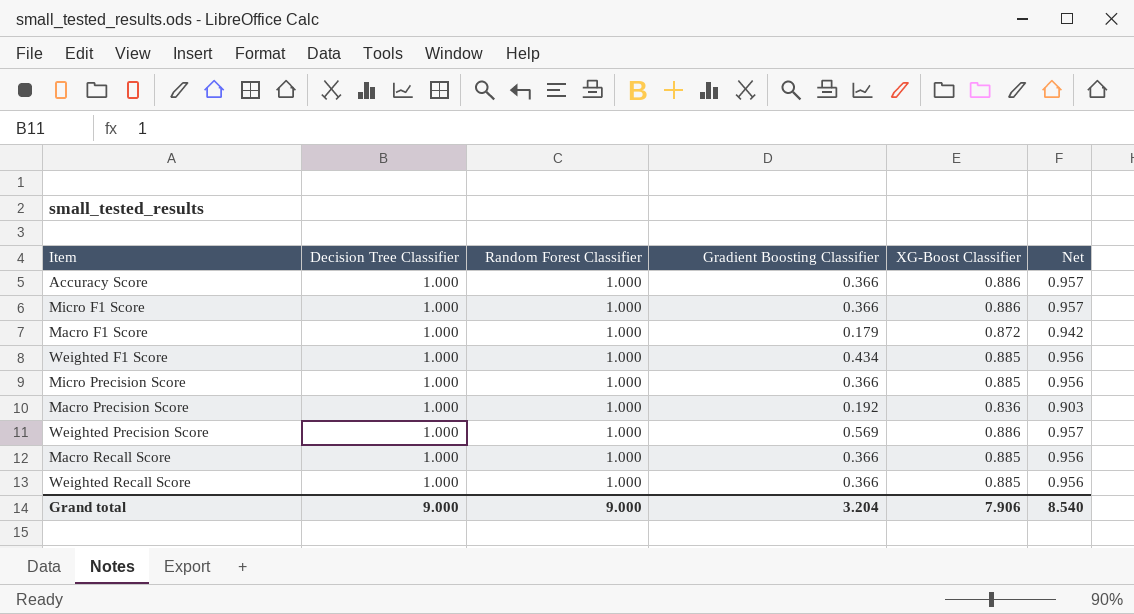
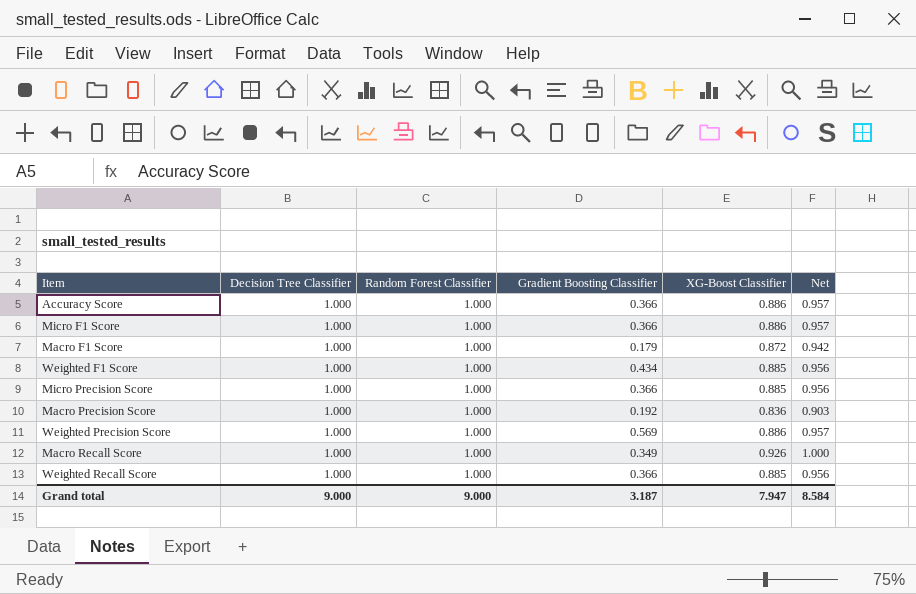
Macro Recall Score | Gradient Boosting Classifier: 0.366 -> 0.349
Macro Recall Score | XG-Boost Classifier: 0.885 -> 0.926
Macro Recall Score | Net: 0.956 -> 1.000
Grand total | Gradient Boosting Classifier: 3.204 -> 3.187
Grand total | XG-Boost Classifier: 7.906 -> 7.947
Grand total | Net: 8.540 -> 8.584

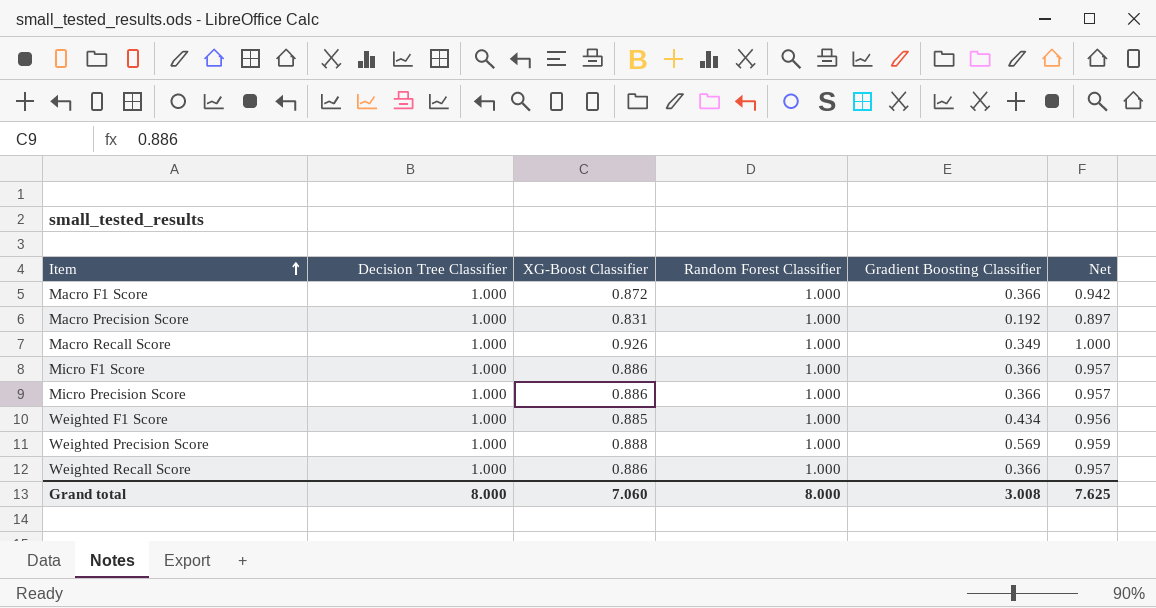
row order: none -> Item ascending
column XG-Boost Classifier | position: 5 -> 3
row Accuracy Score: 1.000 | 1.000 | 0.366 | 0.886 | 0.957 -> none
Macro F1 Score | Gradient Boosting Classifier: 0.179 -> 0.366
Macro Precision Score | XG-Boost Classifier: 0.836 -> 0.831
Macro Precision Score | Net: 0.903 -> 0.897
Micro Precision Score | XG-Boost Classifier: 0.885 -> 0.886
Micro Precision Score | Net: 0.956 -> 0.957
Weighted Precision Score | XG-Boost Classifier: 0.886 -> 0.888
Weighted Precision Score | Net: 0.957 -> 0.959
Weighted Recall Score | XG-Boost Classifier: 0.885 -> 0.886
Weighted Recall Score | Net: 0.956 -> 0.957
Grand total | Decision Tree Classifier: 9.000 -> 8.000
Grand total | XG-Boost Classifier: 7.947 -> 7.060
Grand total | Random Forest Classifier: 9.000 -> 8.000
Grand total | Gradient Boosting Classifier: 3.187 -> 3.008
Grand total | Net: 8.584 -> 7.625

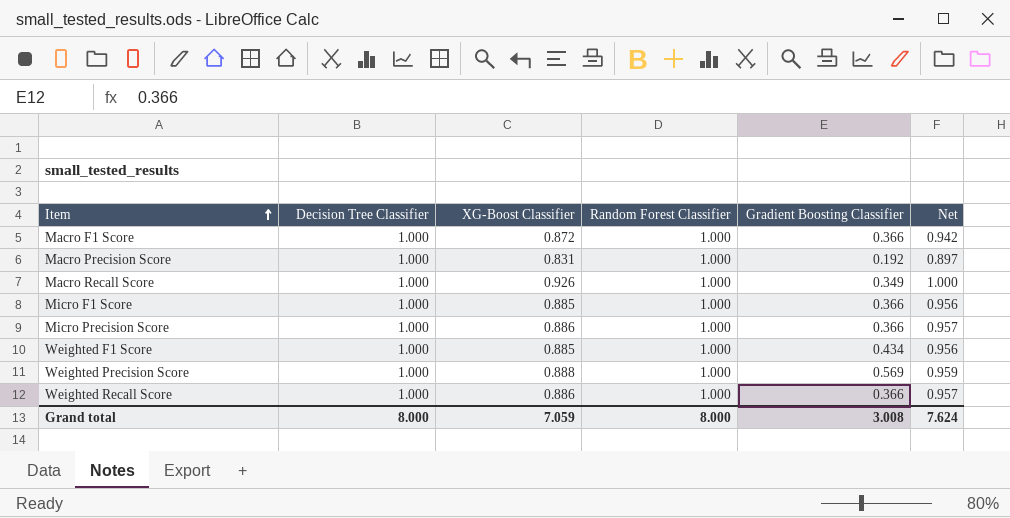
Micro F1 Score | XG-Boost Classifier: 0.886 -> 0.885
Micro F1 Score | Net: 0.957 -> 0.956
Grand total | XG-Boost Classifier: 7.060 -> 7.059
Grand total | Net: 7.625 -> 7.624

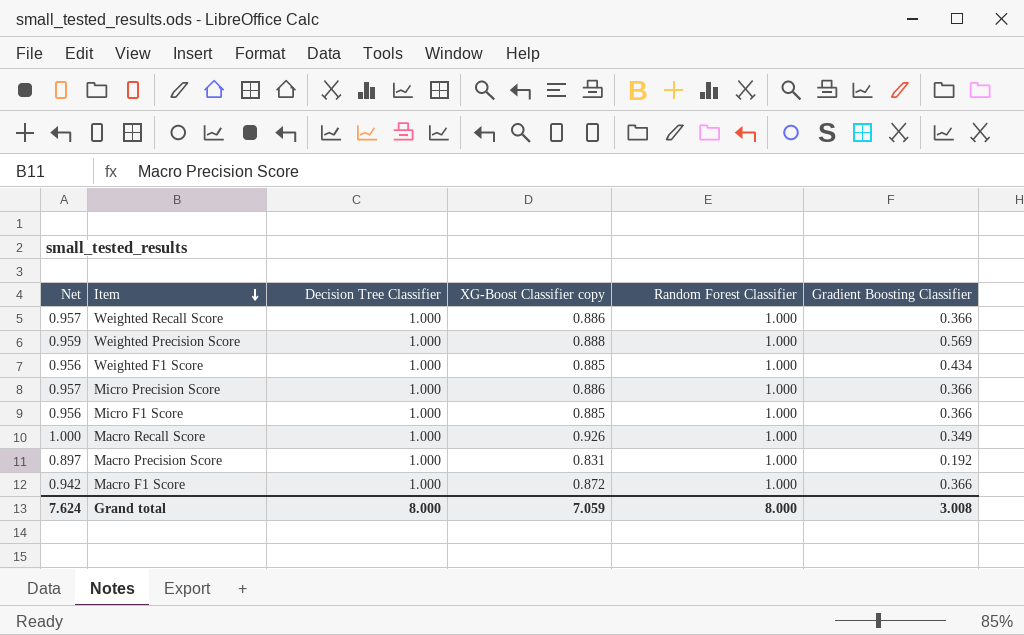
row order: Item ascending -> Item descending
column Net | position: 6 -> 1
column name: XG-Boost Classifier -> XG-Boost Classifier copy

